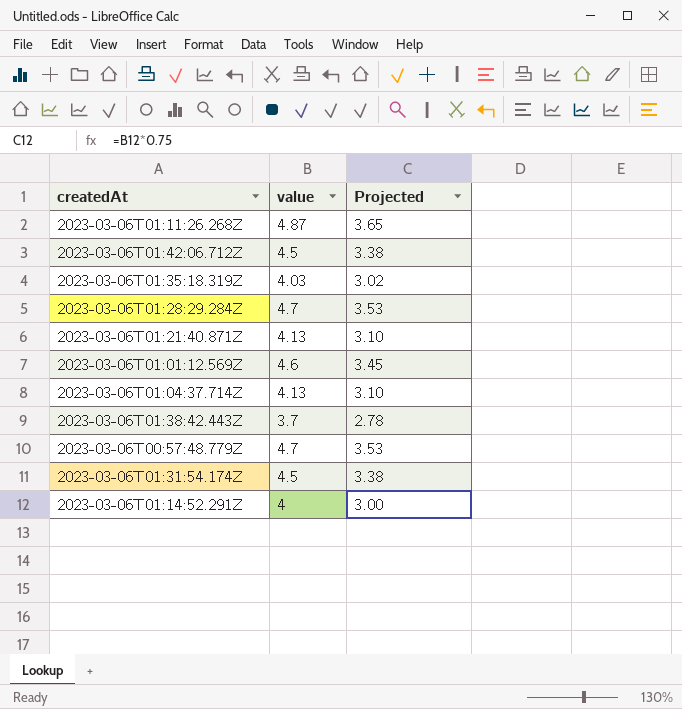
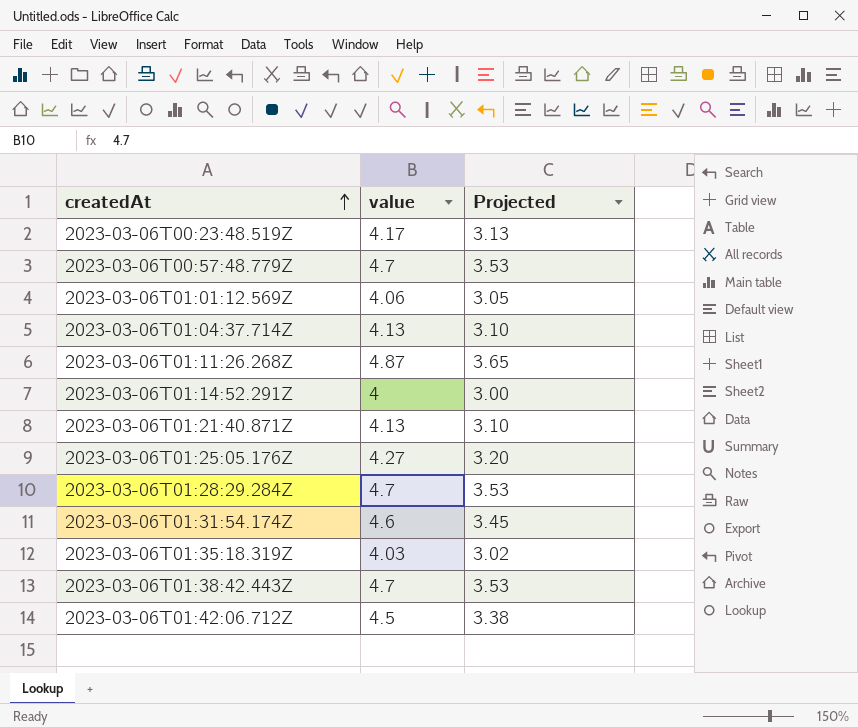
row order: none -> createdAt ascending
row 2023-03-06T00:23:48.519Z: none -> 4.17 | 3.13
2023-03-06T01:01:12.569Z | value: 4.6 -> 4.06
2023-03-06T01:01:12.569Z | Projected: 3.45 -> 3.05
row 2023-03-06T01:25:05.176Z: none -> 4.27 | 3.20
2023-03-06T01:31:54.174Z | value: 4.5 -> 4.6
2023-03-06T01:31:54.174Z | Projected: 3.38 -> 3.45
2023-03-06T01:38:42.443Z | value: 3.7 -> 4.7
2023-03-06T01:38:42.443Z | Projected: 2.78 -> 3.53

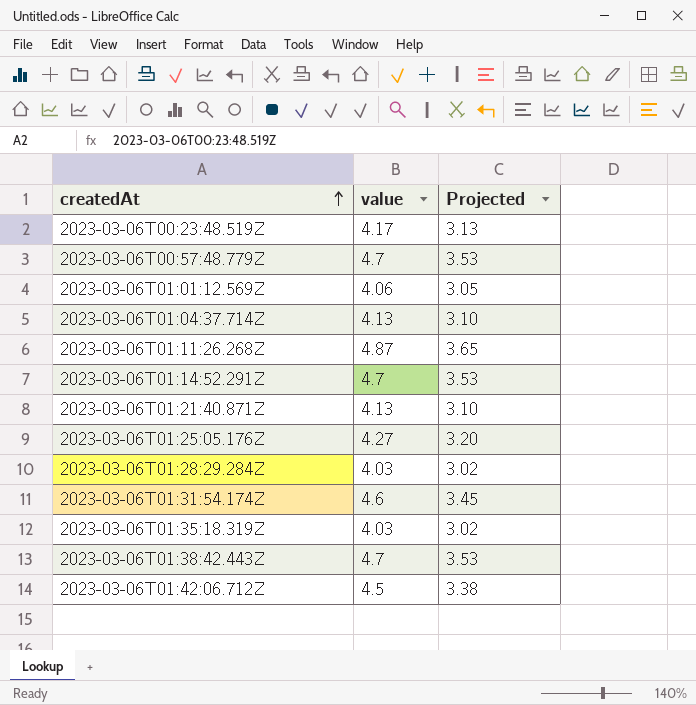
2023-03-06T01:14:52.291Z | value: 4 -> 4.7
2023-03-06T01:14:52.291Z | Projected: 3.00 -> 3.53
2023-03-06T01:28:29.284Z | value: 4.7 -> 4.03
2023-03-06T01:28:29.284Z | Projected: 3.53 -> 3.02

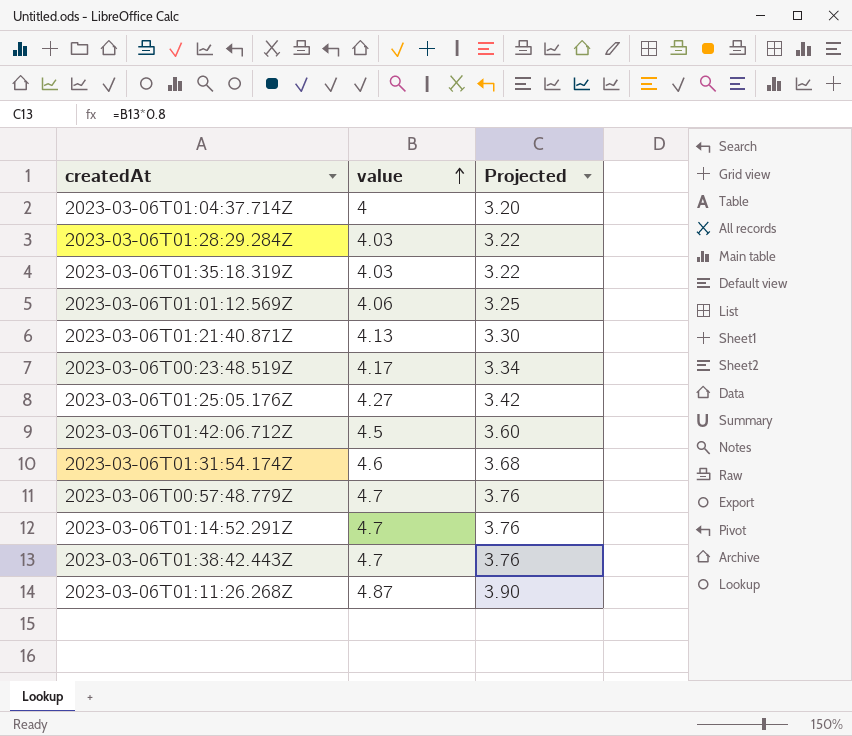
row order: createdAt ascending -> value ascending
column Projected | formula: [value] * 0.75 -> [value] * 0.8
2023-03-06T01:04:37.714Z | value: 4.13 -> 4

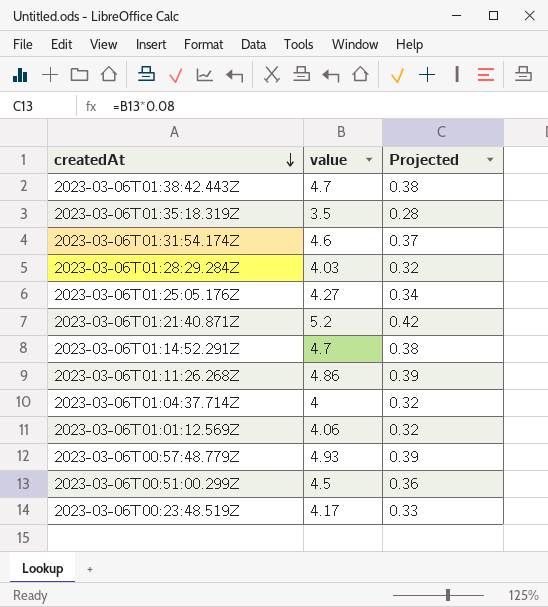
row order: value ascending -> createdAt descending
column Projected | formula: [value] * 0.8 -> [value] * 0.08
row 2023-03-06T01:42:06.712Z: 4.5 | 3.60 -> none
2023-03-06T01:35:18.319Z | value: 4.03 -> 3.5
2023-03-06T01:21:40.871Z | value: 4.13 -> 5.2
2023-03-06T01:11:26.268Z | value: 4.87 -> 4.86
2023-03-06T00:57:48.779Z | value: 4.7 -> 4.93
row 2023-03-06T00:51:00.299Z: none -> 4.5 | 0.36

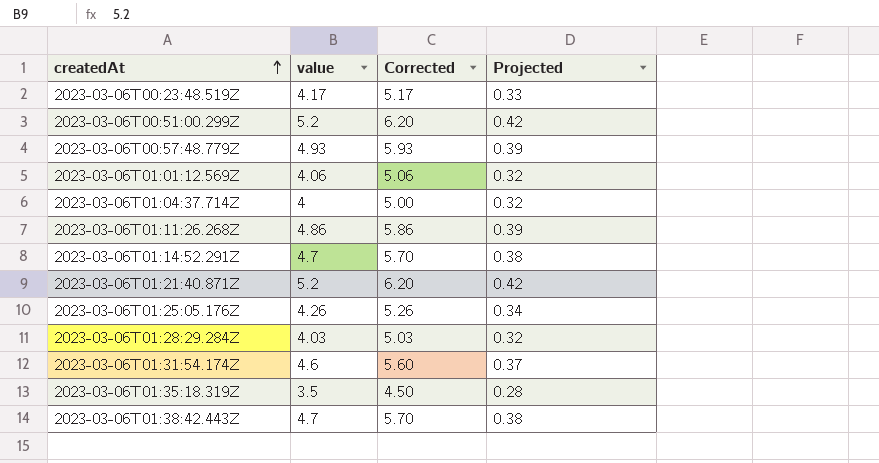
row order: createdAt descending -> createdAt ascending
column Corrected | formula: none -> [value] + 1
2023-03-06T00:51:00.299Z | value: 4.5 -> 5.2
2023-03-06T00:51:00.299Z | Projected: 0.36 -> 0.42
2023-03-06T01:25:05.176Z | value: 4.27 -> 4.26

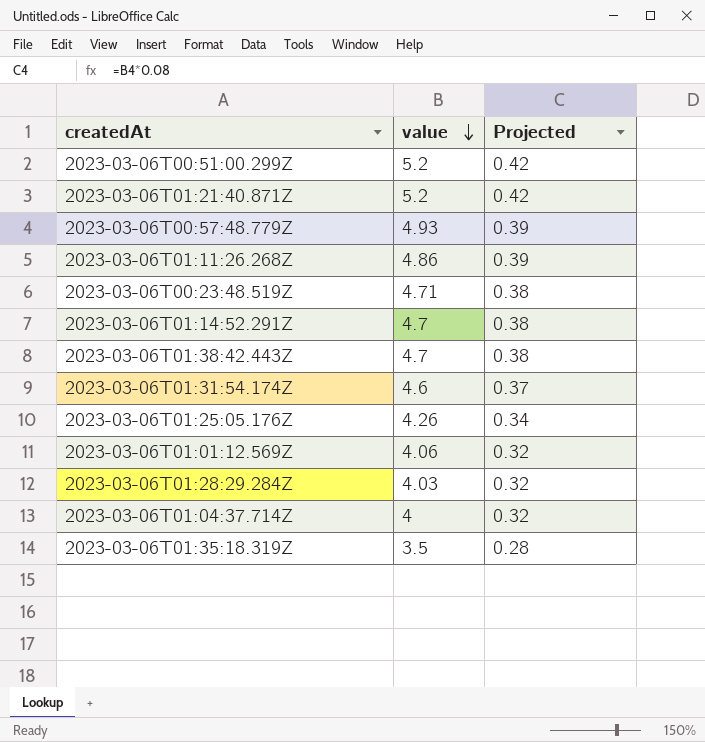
row order: createdAt ascending -> value descending
column Corrected | formula: [value] + 1 -> none
2023-03-06T00:23:48.519Z | value: 4.17 -> 4.71
2023-03-06T00:23:48.519Z | Projected: 0.33 -> 0.38

